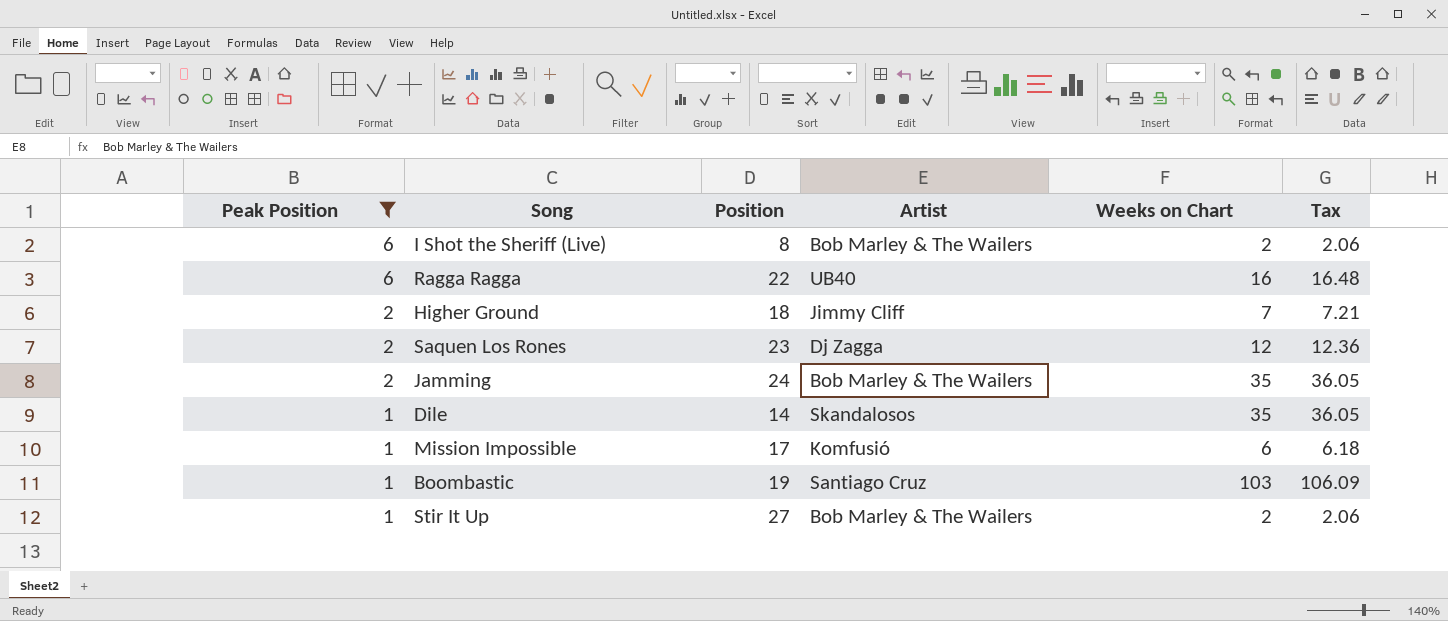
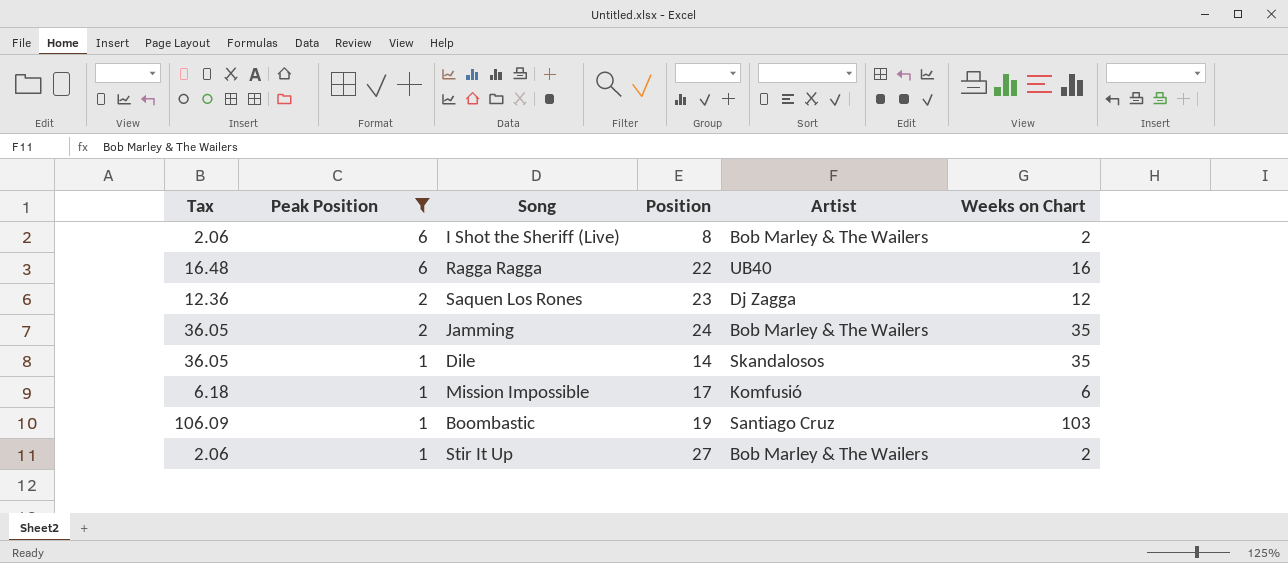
column Tax | position: 6 -> 1
row Higher Ground: 2 | 18 | Jimmy Cliff | 7 | 7.21 -> none

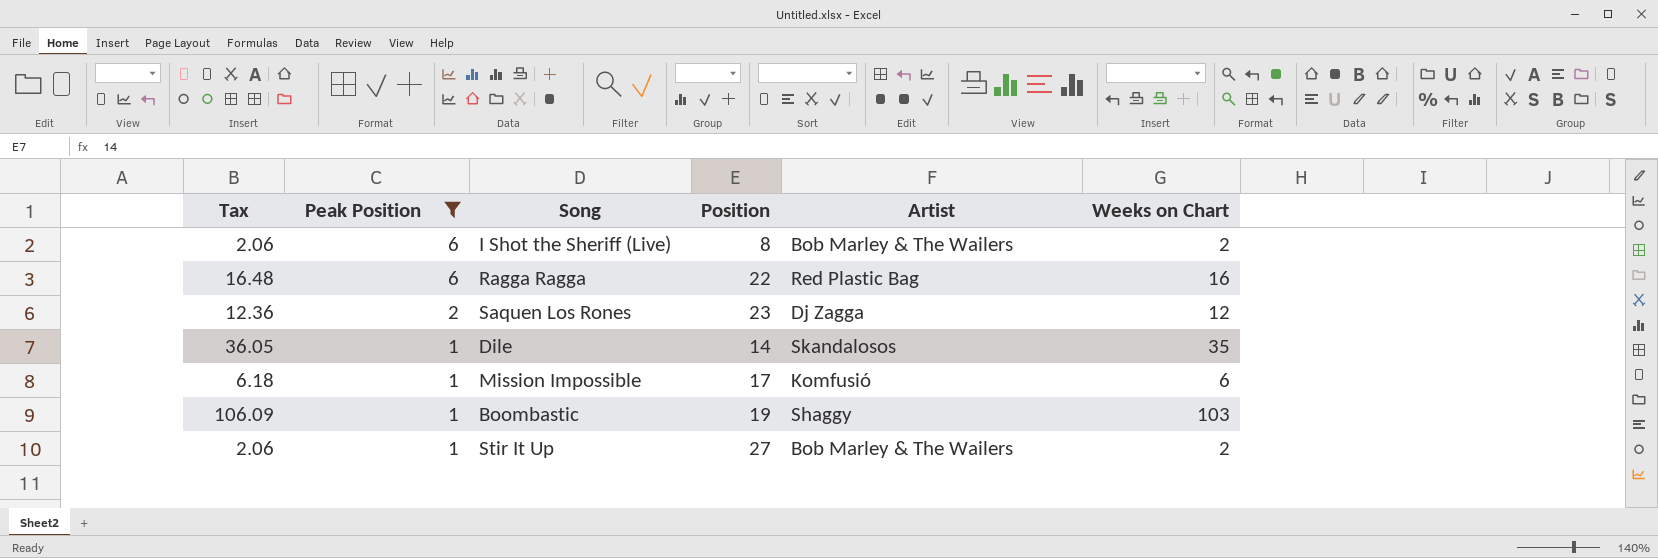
row Jamming: 36.05 | 2 | 24 | Bob Marley & The Wailers | 35 -> none
Ragga Ragga | Artist: UB40 -> Red Plastic Bag
Boombastic | Artist: Santiago Cruz -> Shaggy

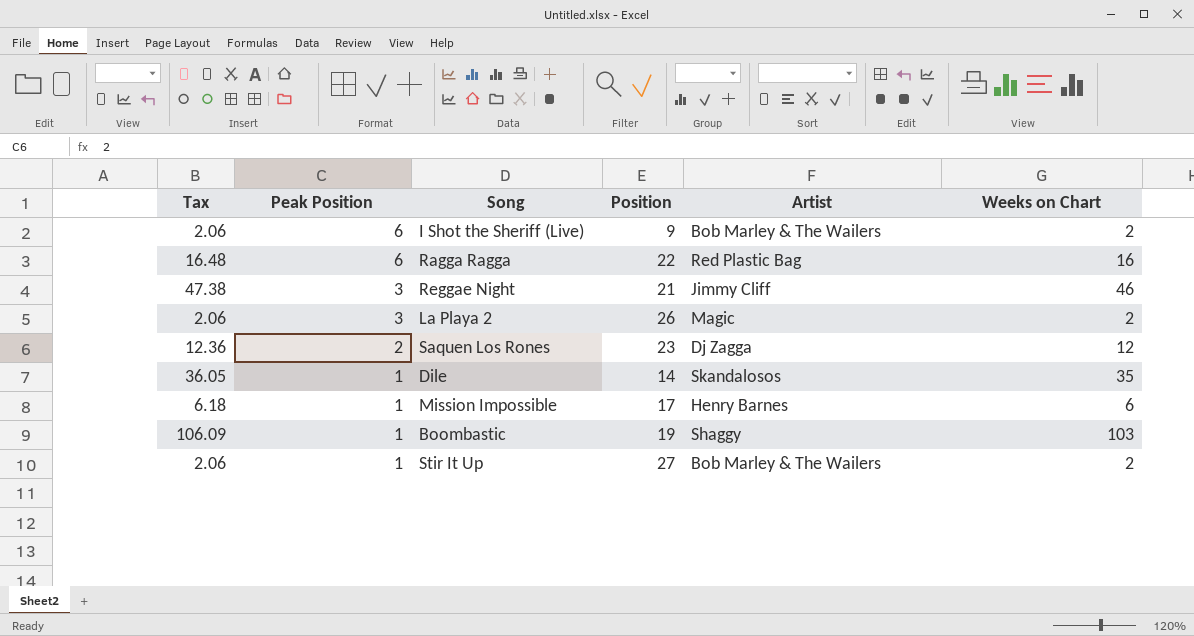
filter: Peak Position != 3 -> none
I Shot the Sheriff (Live) | Position: 8 -> 9
Mission Impossible | Artist: Komfusió -> Henry Barnes

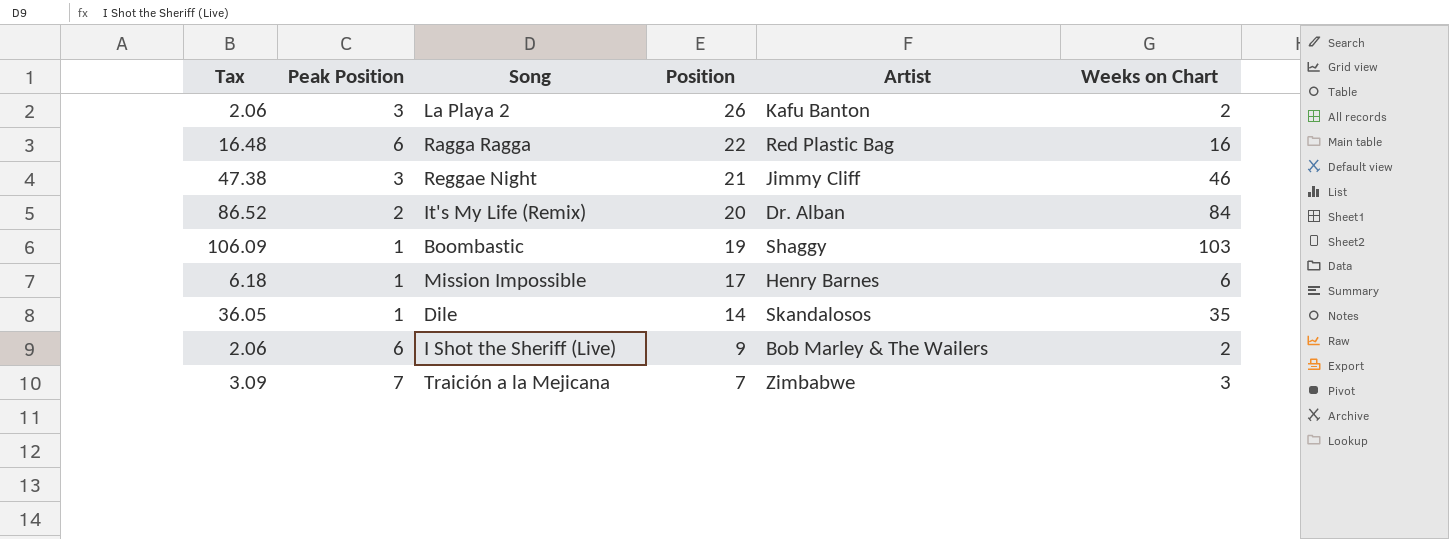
row order: Peak Position descending -> Position descending
row Saquen Los Rones: 12.36 | 2 | 23 | Dj Zagga | 12 -> none
row Stir It Up: 2.06 | 1 | 27 | Bob Marley & The Wailers | 2 -> none
La Playa 2 | Artist: Magic -> Kafu Banton
row It's My Life (Remix): none -> 86.52 | 2 | 20 | Dr. Alban | 84
row Traición a la Mejicana: none -> 3.09 | 7 | 7 | Zimbabwe | 3

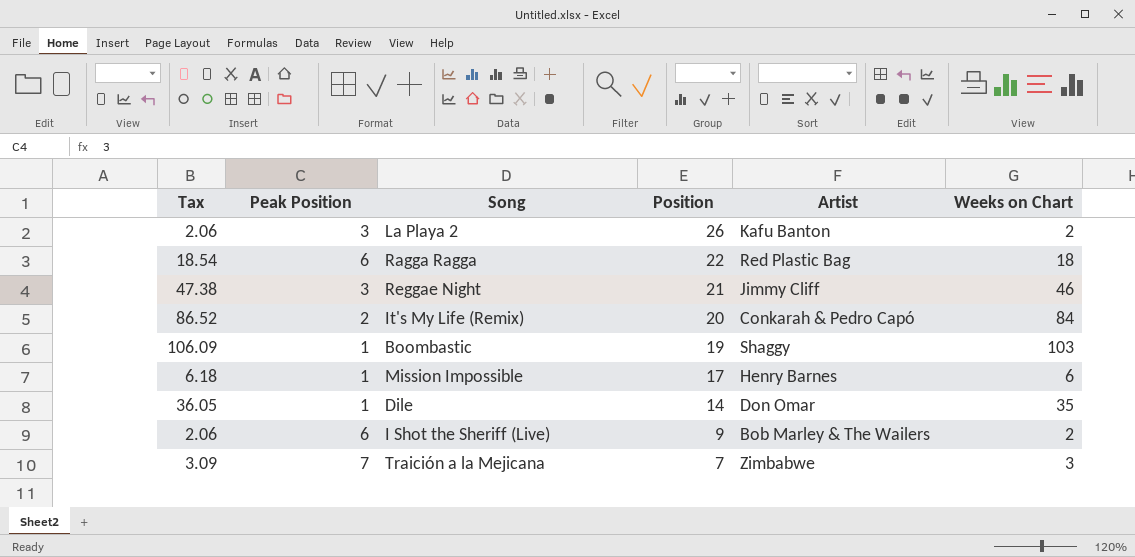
Ragga Ragga | Tax: 16.48 -> 18.54
Ragga Ragga | Weeks on Chart: 16 -> 18
It's My Life (Remix) | Artist: Dr. Alban -> Conkarah & Pedro Capó
Dile | Artist: Skandalosos -> Don Omar

